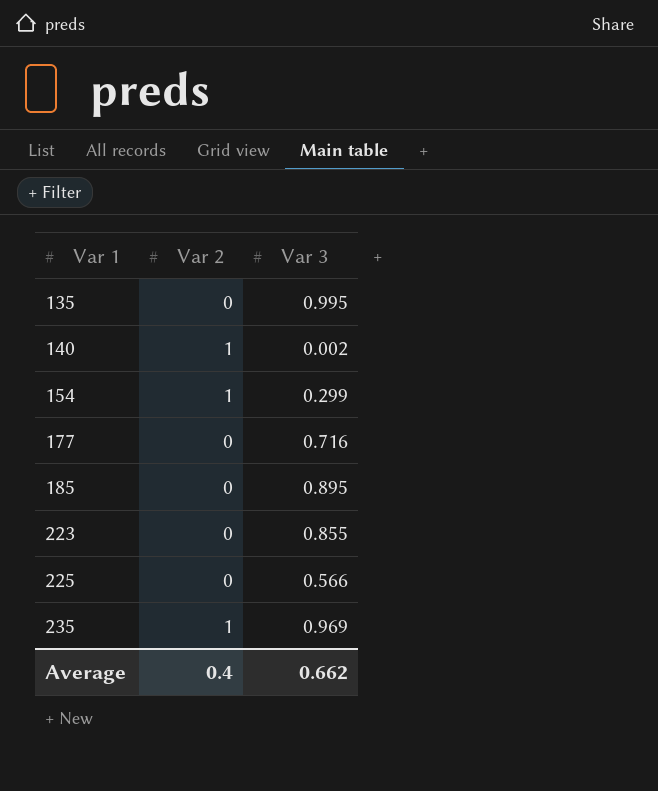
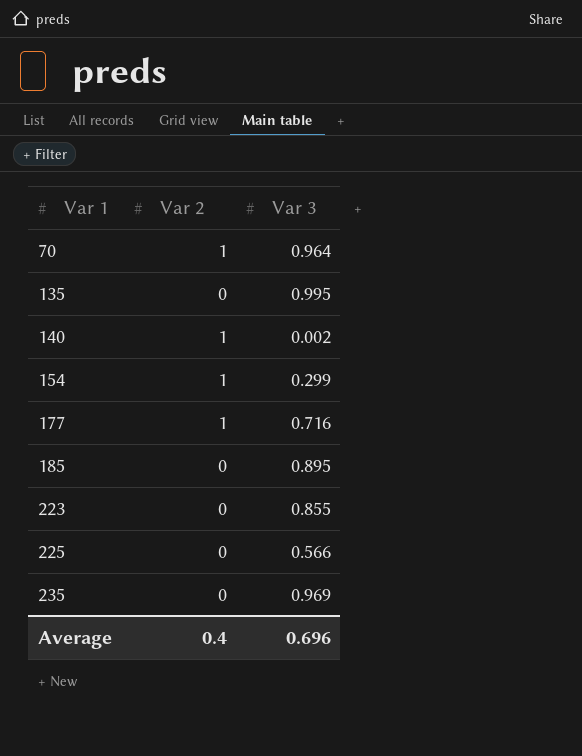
row 70: none -> 1 | 0.964
177 | Var 2: 0 -> 1
235 | Var 2: 1 -> 0
Average | Var 3: 0.662 -> 0.696

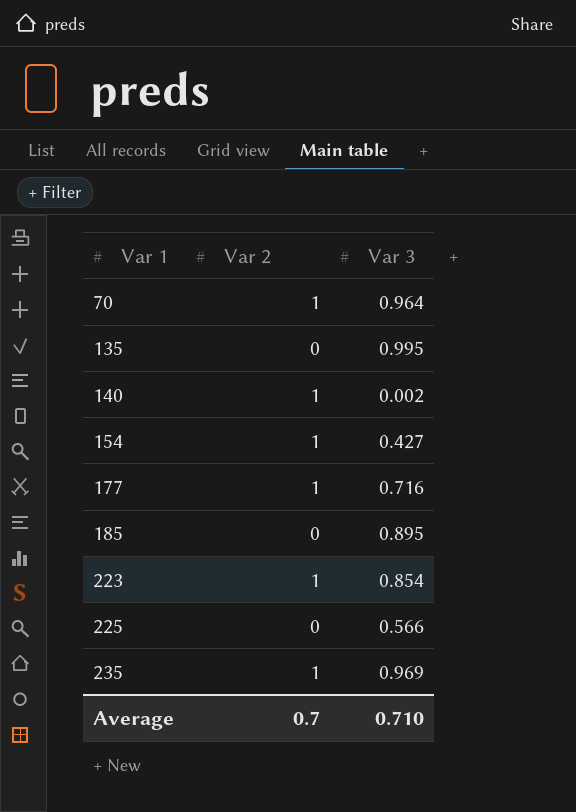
154 | Var 3: 0.299 -> 0.427
223 | Var 2: 0 -> 1
223 | Var 3: 0.855 -> 0.854
235 | Var 2: 0 -> 1
Average | Var 2: 0.4 -> 0.7
Average | Var 3: 0.696 -> 0.710

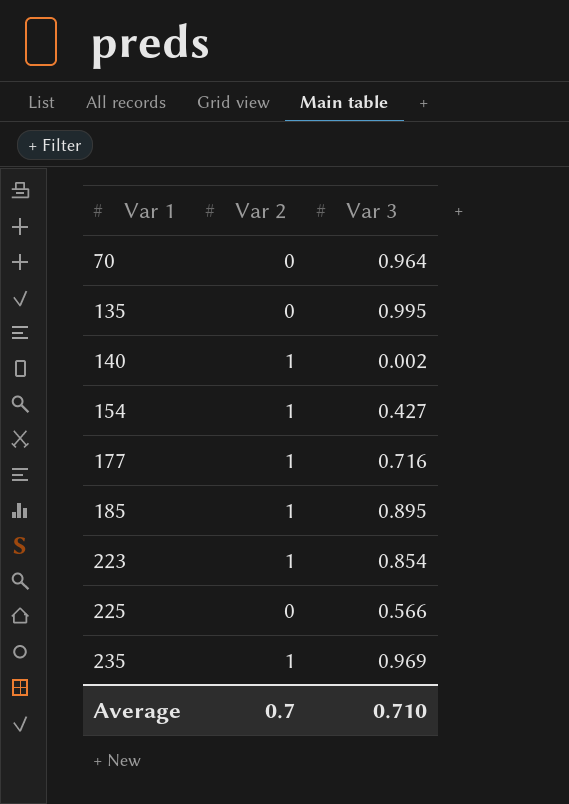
70 | Var 2: 1 -> 0
185 | Var 2: 0 -> 1

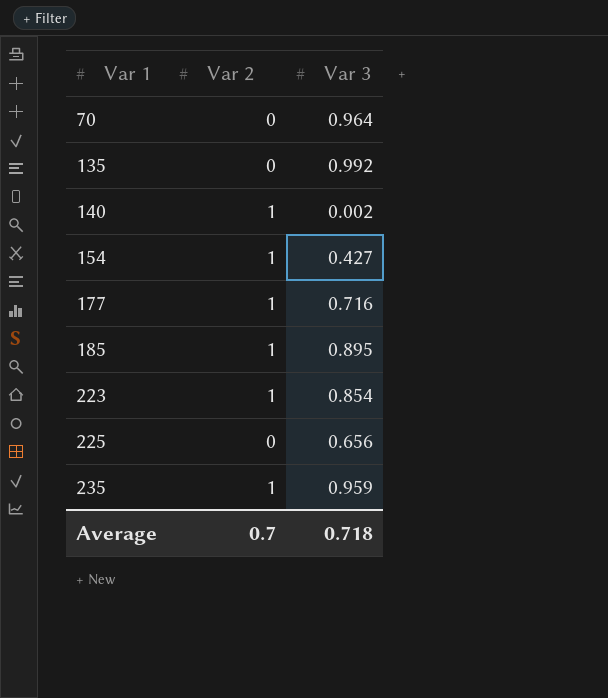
135 | Var 3: 0.995 -> 0.992
225 | Var 3: 0.566 -> 0.656
235 | Var 3: 0.969 -> 0.959
Average | Var 3: 0.710 -> 0.718

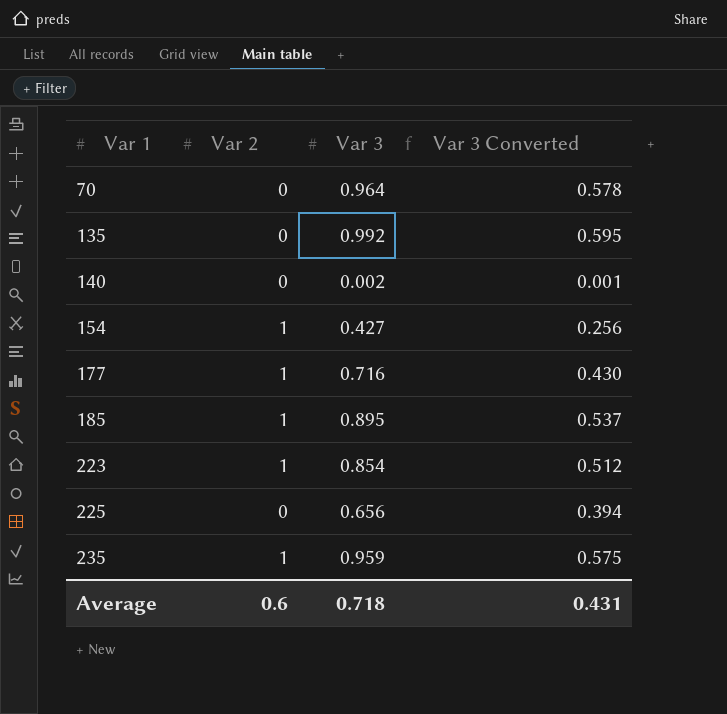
column Var 3 Converted | formula: none -> [Var 3] * 0.6
140 | Var 2: 1 -> 0
Average | Var 2: 0.7 -> 0.6

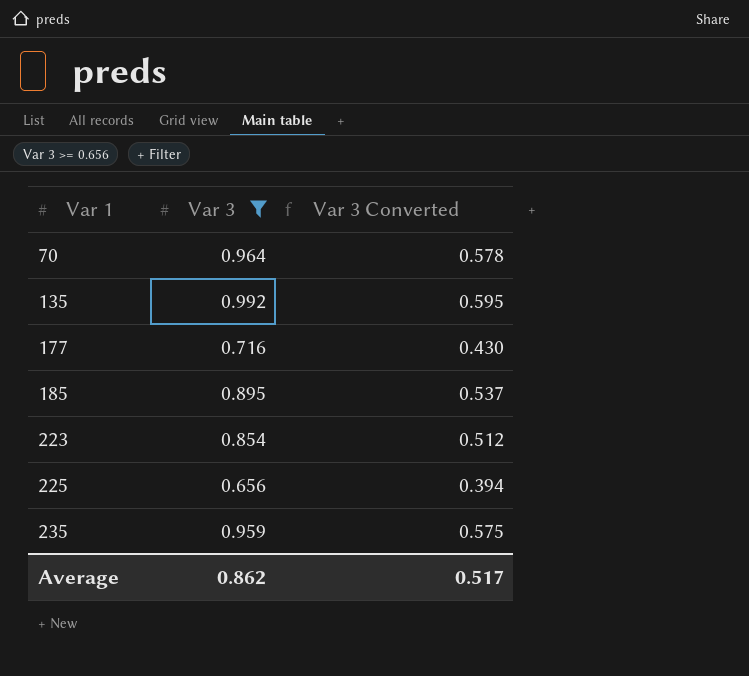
filter: none -> Var 3 >= 0.656
column Var 2 | position: 2 -> none
Average | Var 3: 0.718 -> 0.862
Average | Var 3 Converted: 0.431 -> 0.517

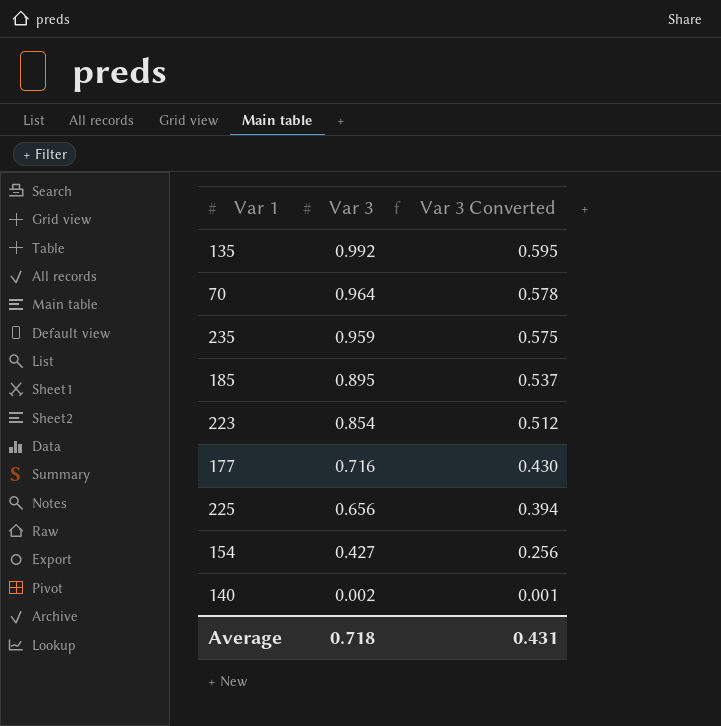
filter: Var 3 >= 0.656 -> none
row order: Var 1 ascending -> Var 3 descending
Average | Var 3: 0.862 -> 0.718
Average | Var 3 Converted: 0.517 -> 0.431

